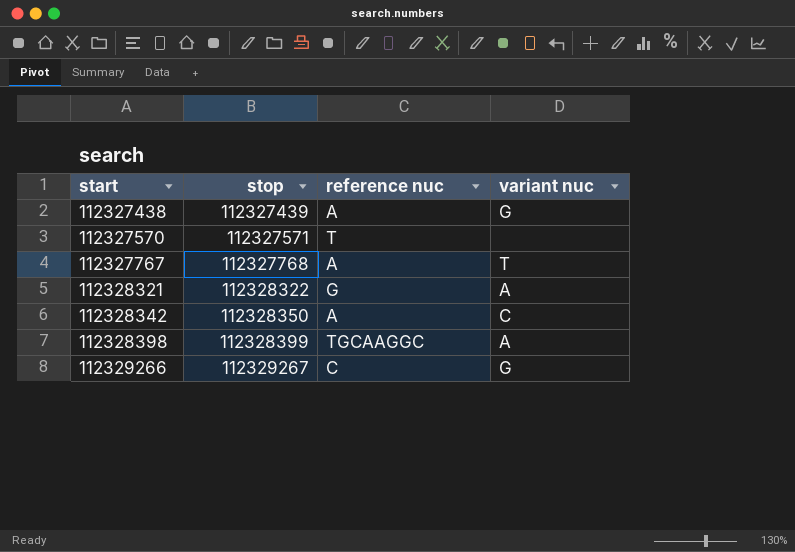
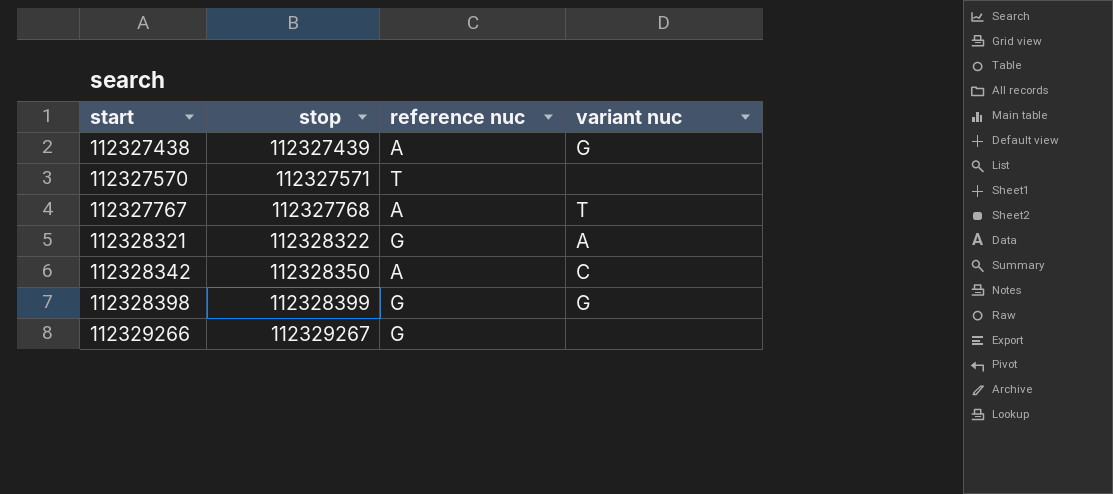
112328398 | reference nuc: TGCAAGGC -> G
112328398 | variant nuc: A -> G
112329266 | reference nuc: C -> G
112329266 | variant nuc: G -> none

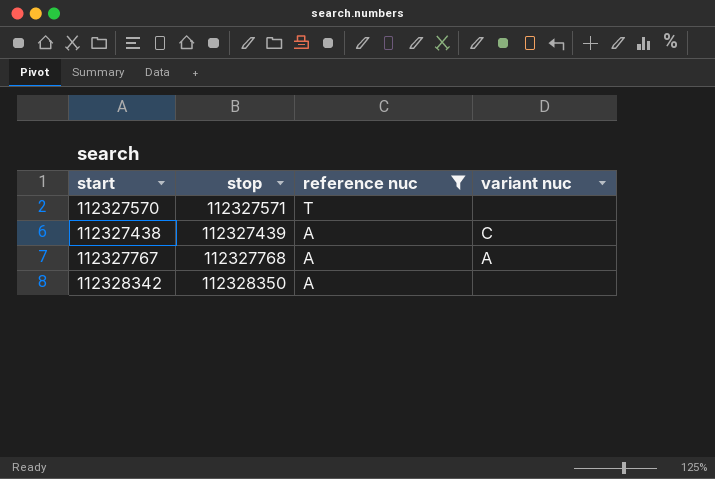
filter: none -> reference nuc != G
row order: start ascending -> reference nuc descending
112327438 | variant nuc: G -> C
112327767 | variant nuc: T -> A
112328342 | variant nuc: C -> none

